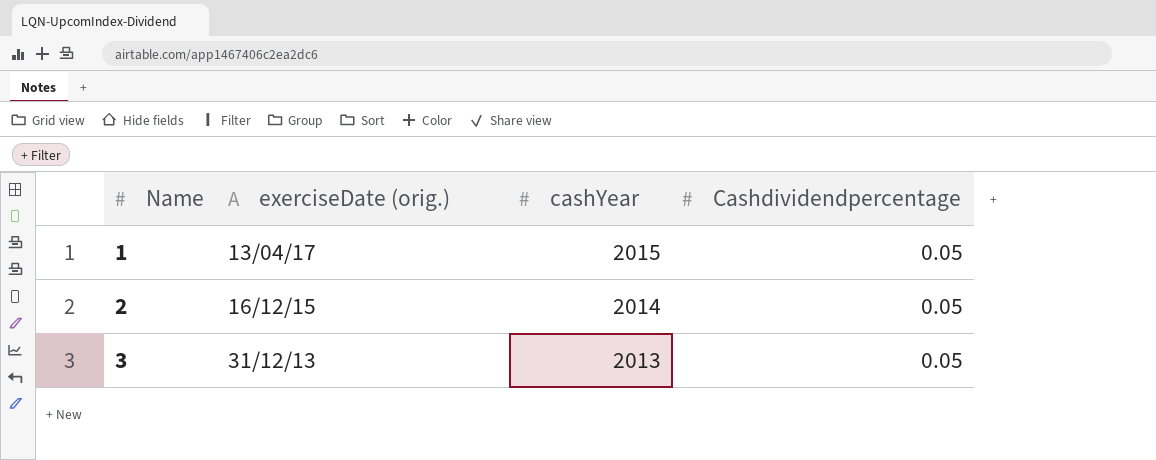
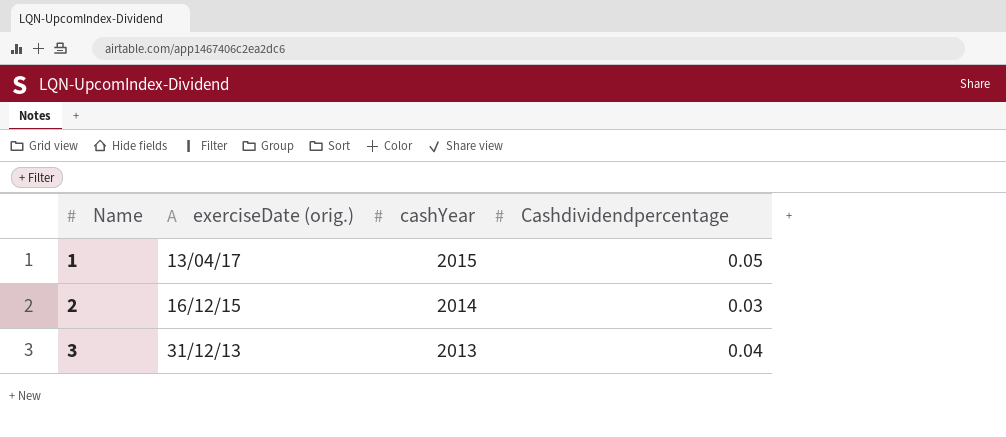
2 | Cashdividendpercentage: 0.05 -> 0.03
3 | Cashdividendpercentage: 0.05 -> 0.04

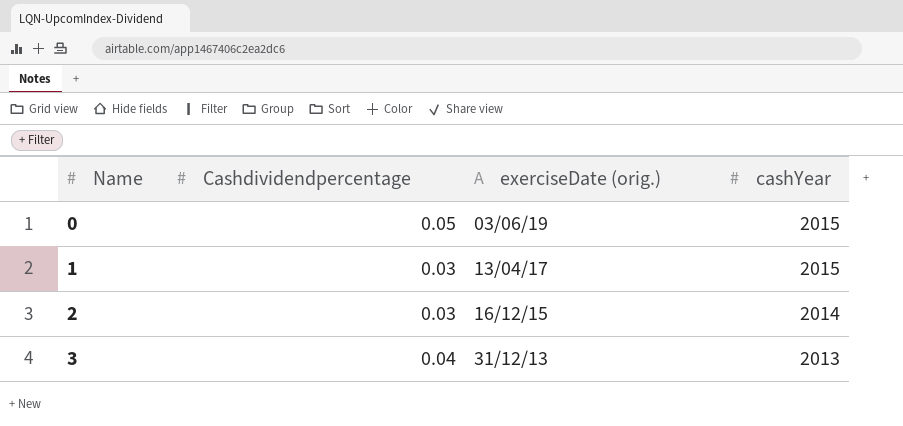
column Cashdividendpercentage | position: 4 -> 2
row 0: none -> 0.05 | 03/06/19 | 2015
1 | Cashdividendpercentage: 0.05 -> 0.03

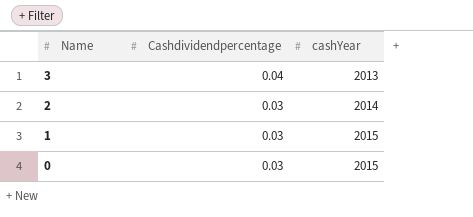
row order: Name ascending -> Name descending
column exerciseDate (orig.) | position: 3 -> none
0 | Cashdividendpercentage: 0.05 -> 0.03

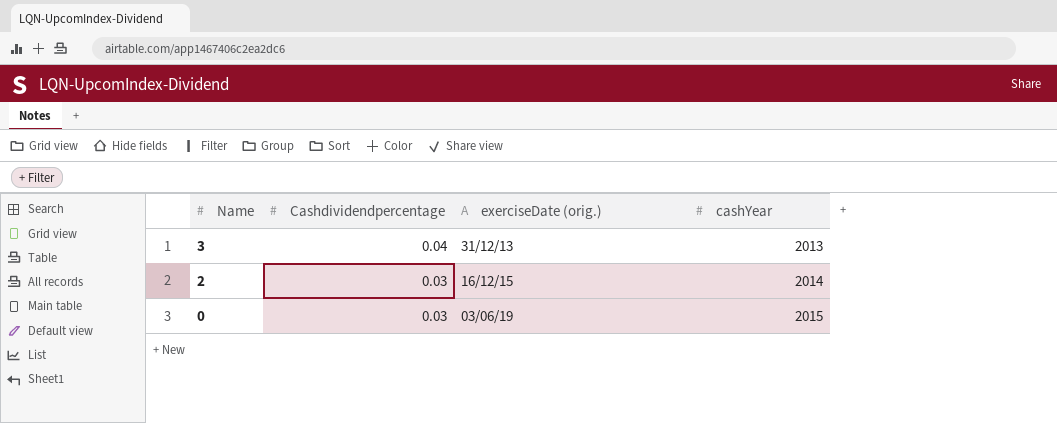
column exerciseDate (orig.) | position: none -> 3
row 1: 0.03 | 2015 -> none

